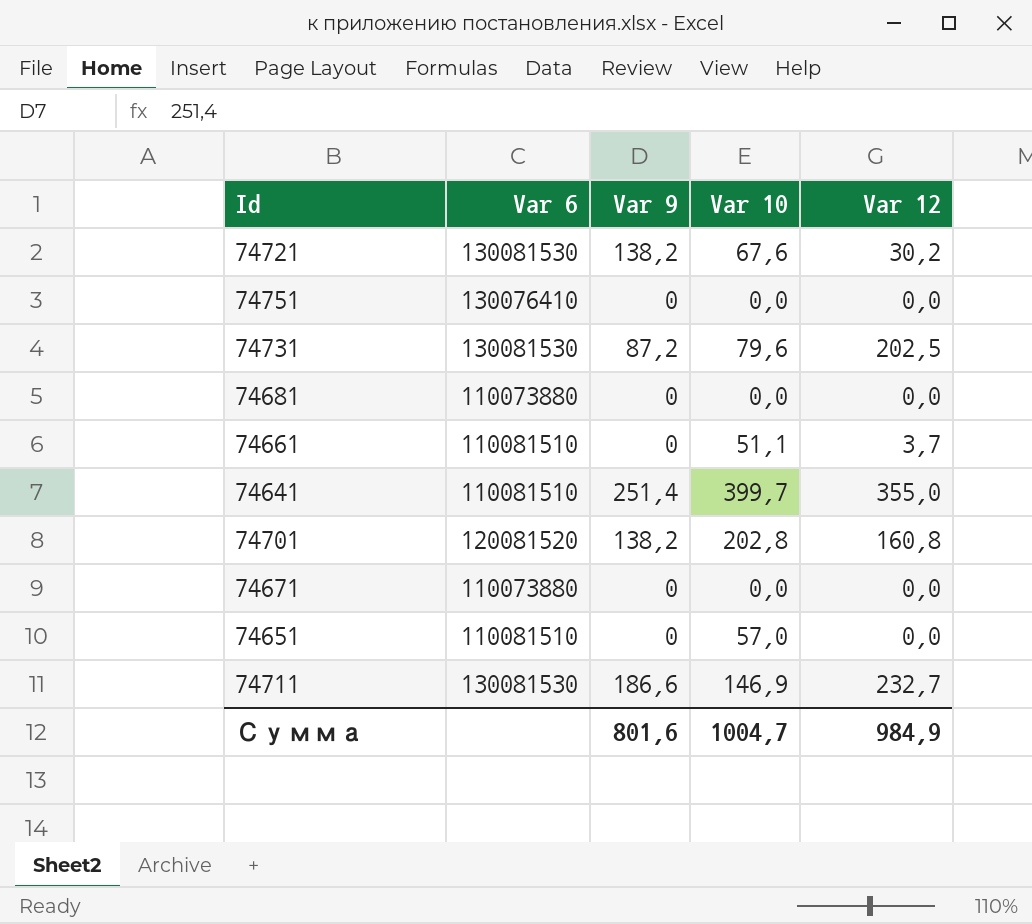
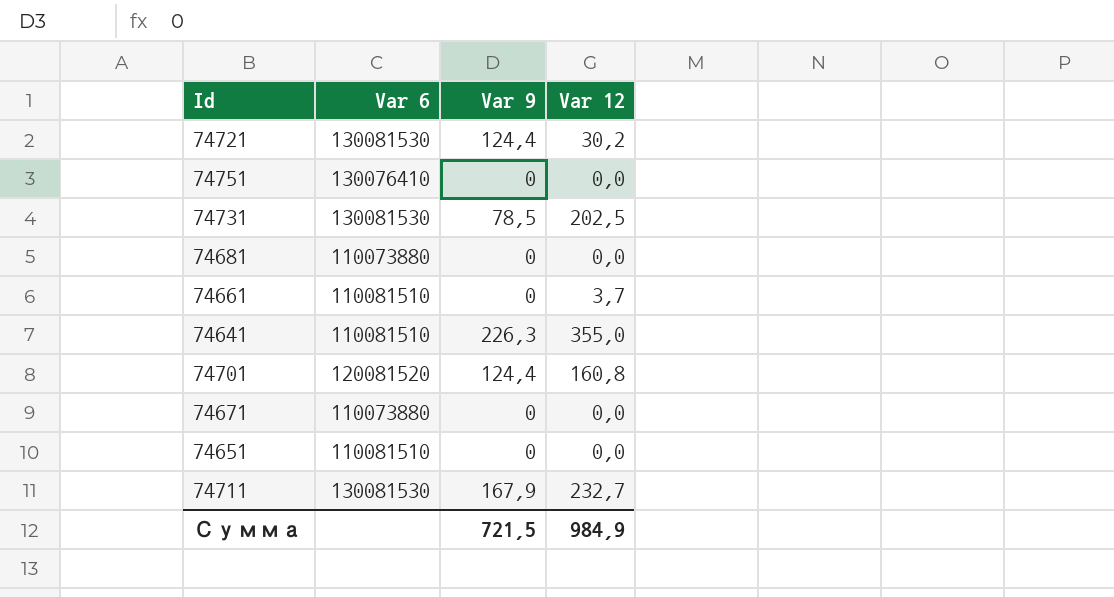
column Var 10 | position: 4 -> none
74721 | Var 9: 138,2 -> 124,4
74731 | Var 9: 87,2 -> 78,5
74641 | Var 9: 251,4 -> 226,3
74701 | Var 9: 138,2 -> 124,4
74711 | Var 9: 186,6 -> 167,9
Сумма | Var 9: 801,6 -> 721,5

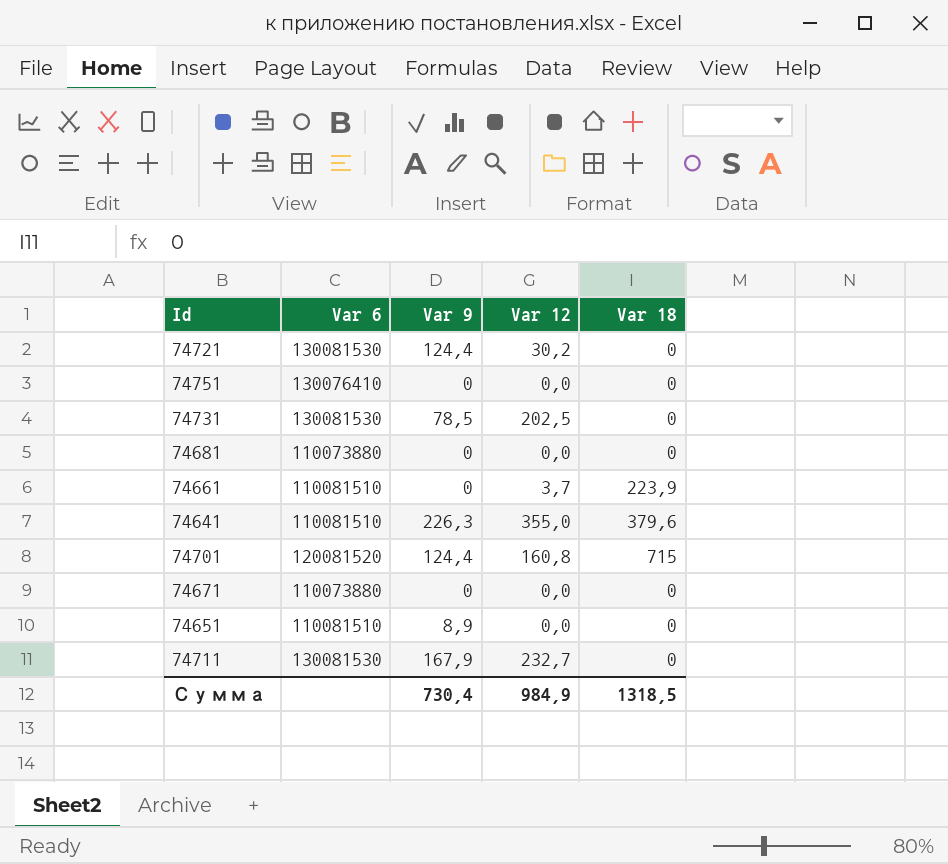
column Var 18 | position: none -> 5
74651 | Var 9: 0 -> 8,9
Сумма | Var 9: 721,5 -> 730,4

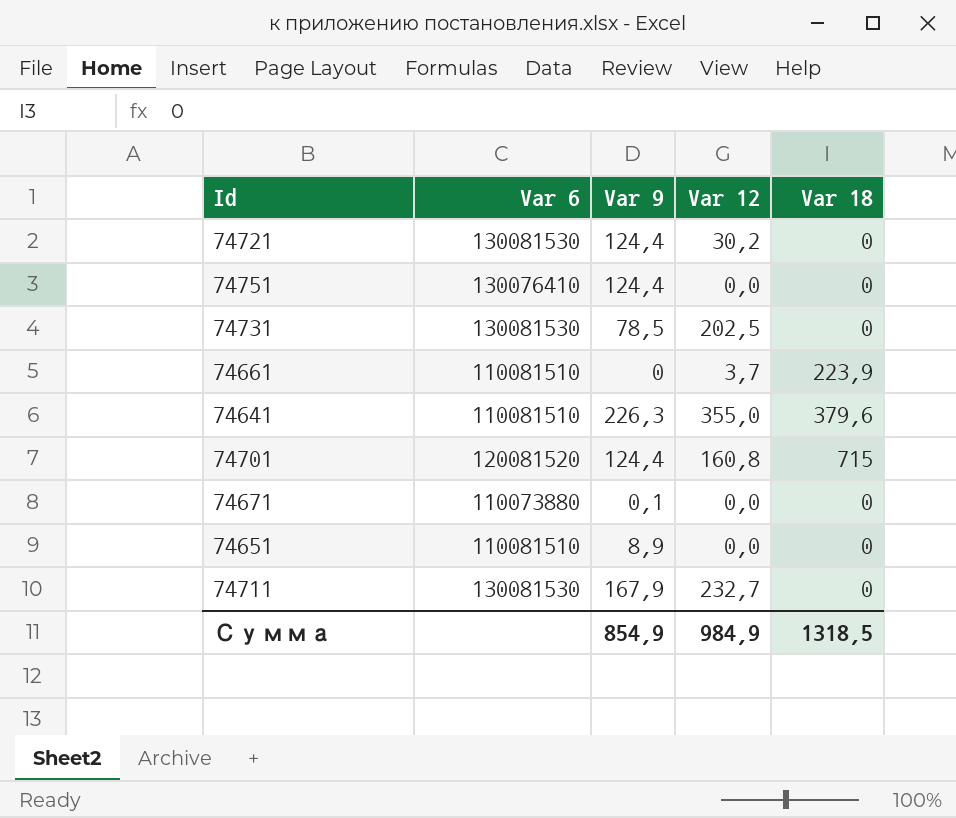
row 74681: 110073880 | 0 | 0,0 | 0 -> none
74751 | Var 9: 0 -> 124,4
74671 | Var 9: 0 -> 0,1
Сумма | Var 9: 730,4 -> 854,9

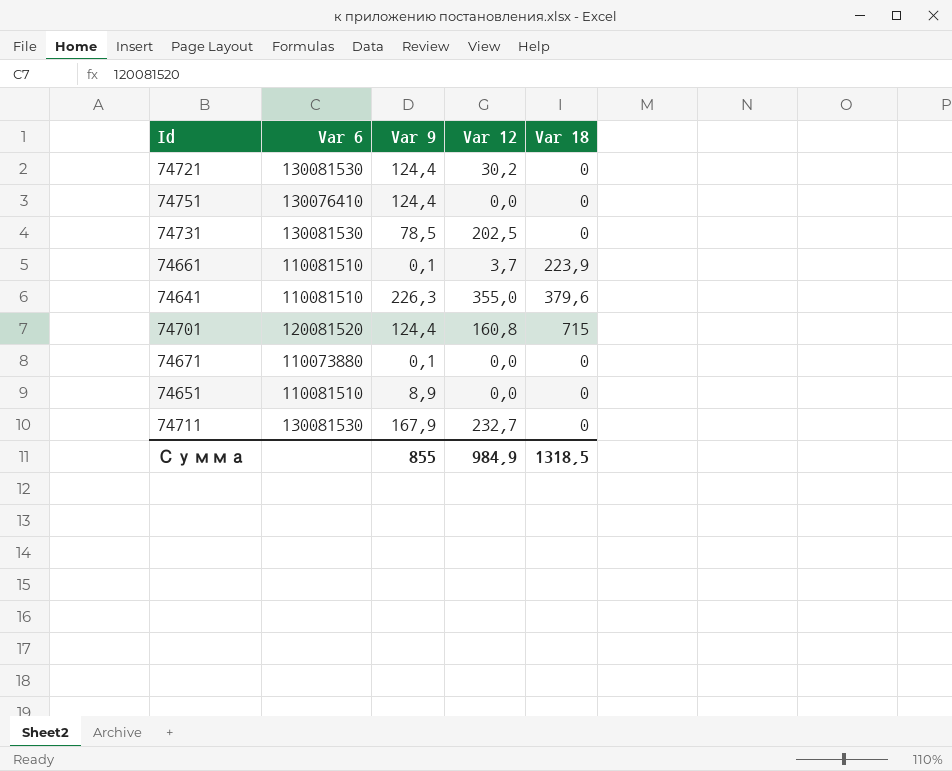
74661 | Var 9: 0 -> 0,1
Сумма | Var 9: 854,9 -> 855

